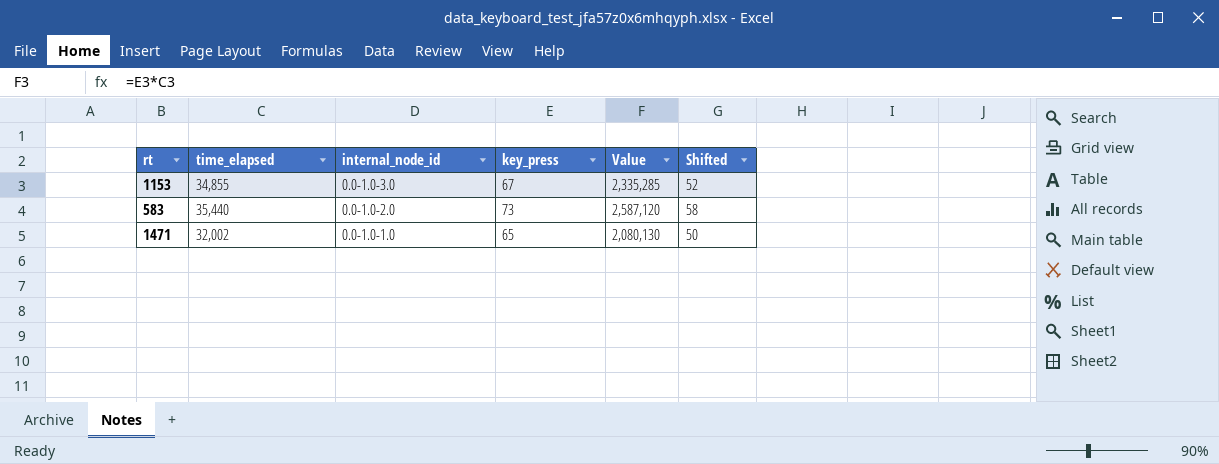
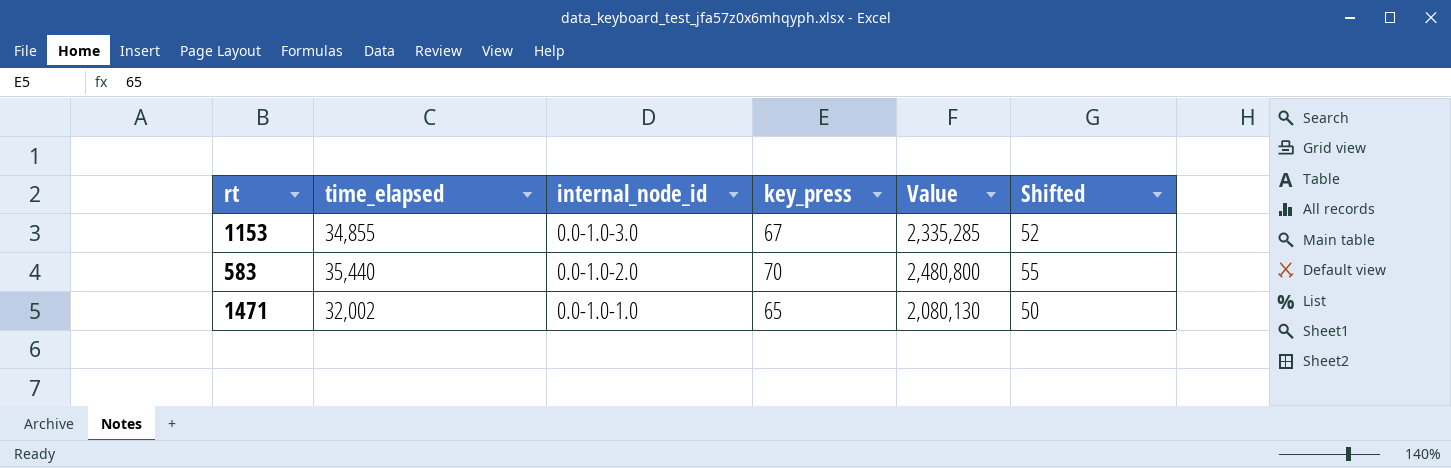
583 | key_press: 73 -> 70
583 | Value: 2,587,120 -> 2,480,800
583 | Shifted: 58 -> 55

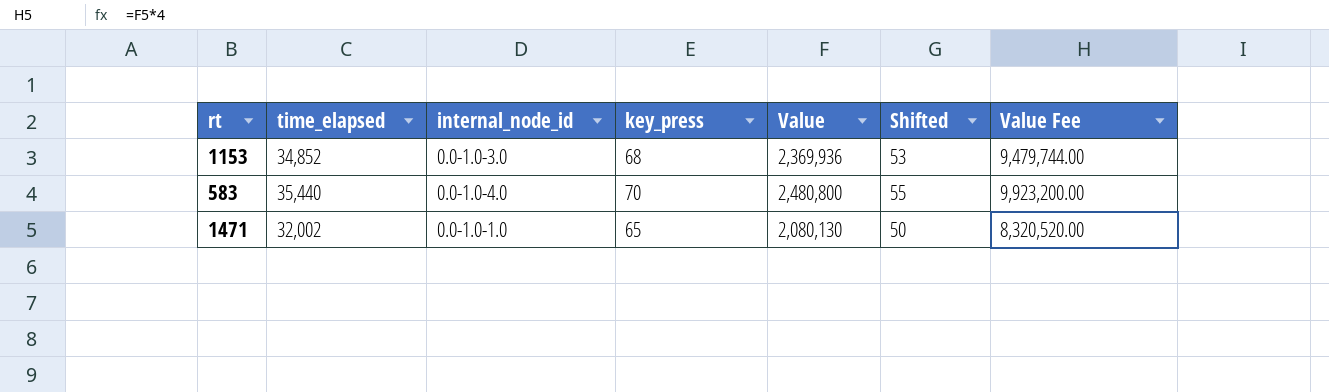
column Value Fee | formula: none -> [Value] * 4
1153 | time_elapsed: 34,855 -> 34,852
1153 | key_press: 67 -> 68
1153 | Value: 2,335,285 -> 2,369,936
1153 | Shifted: 52 -> 53
583 | internal_node_id: 0.0-1.0-2.0 -> 0.0-1.0-4.0

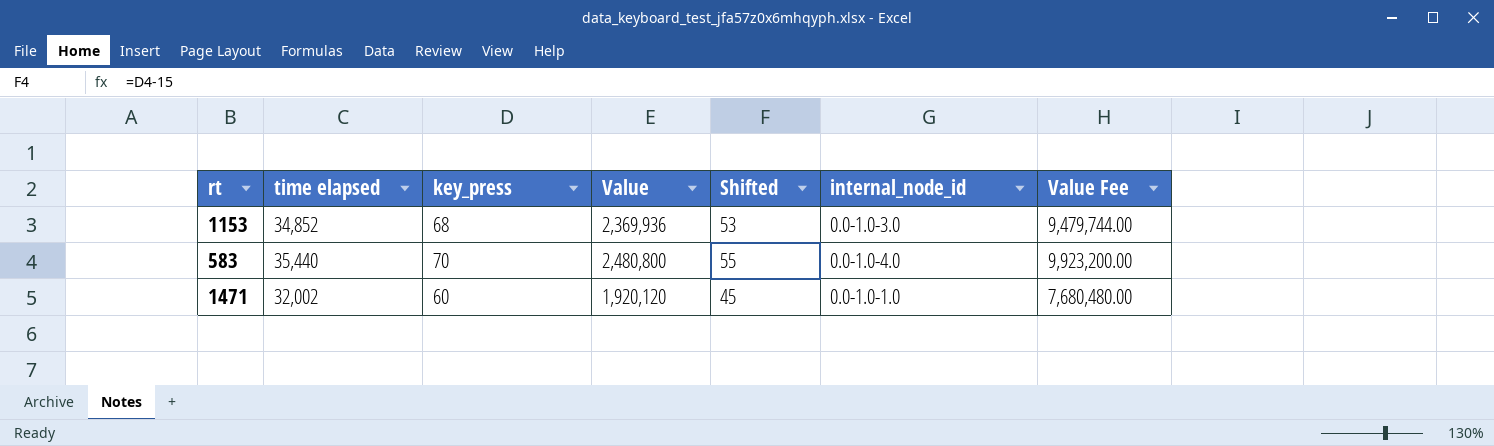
column name: time_elapsed -> time elapsed
column internal_node_id | position: 3 -> 6
1471 | key_press: 65 -> 60
1471 | Value: 2,080,130 -> 1,920,120
1471 | Shifted: 50 -> 45
1471 | Value Fee: 8,320,520.00 -> 7,680,480.00

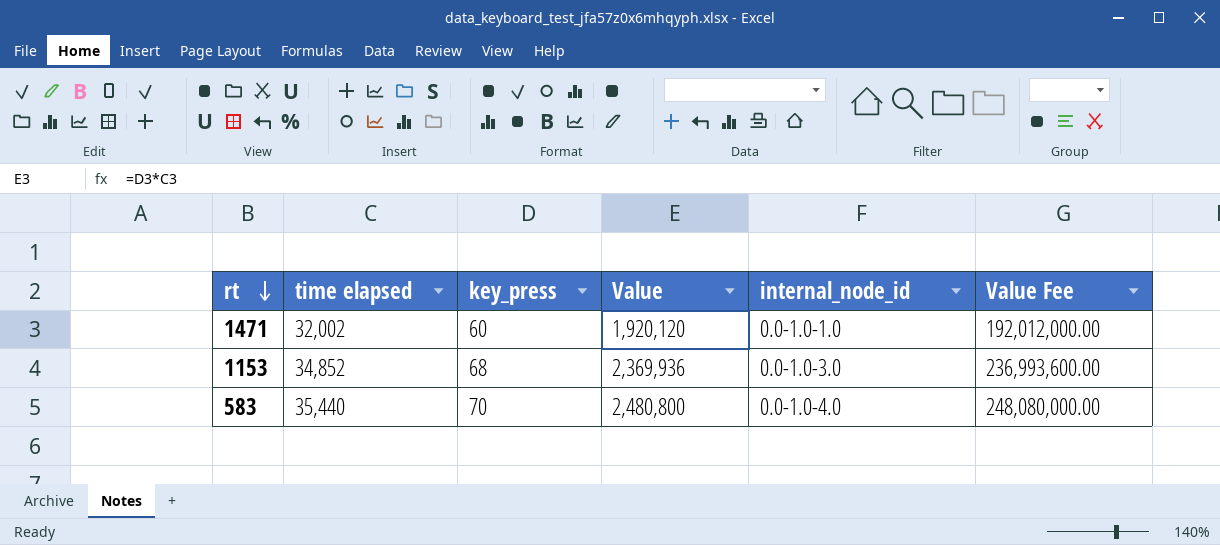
row order: none -> rt descending
column Shifted | formula: [key_press] - 15 -> none
column Value Fee | formula: [Value] * 4 -> [Value] * 100

